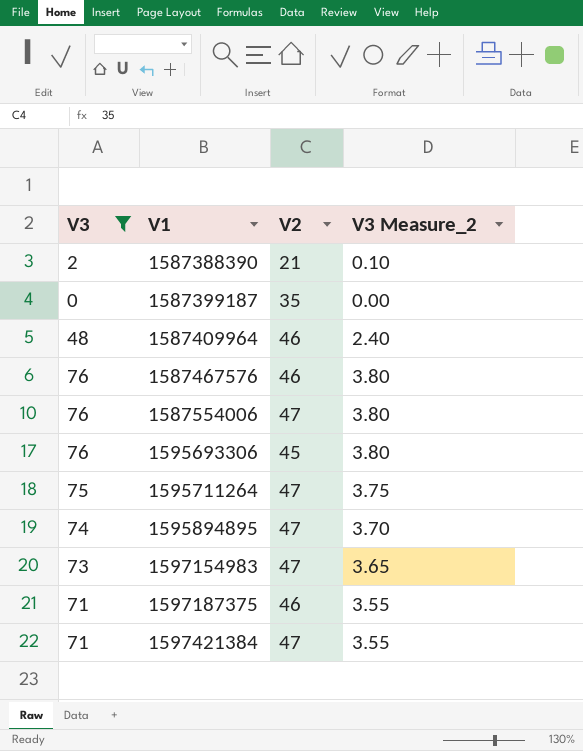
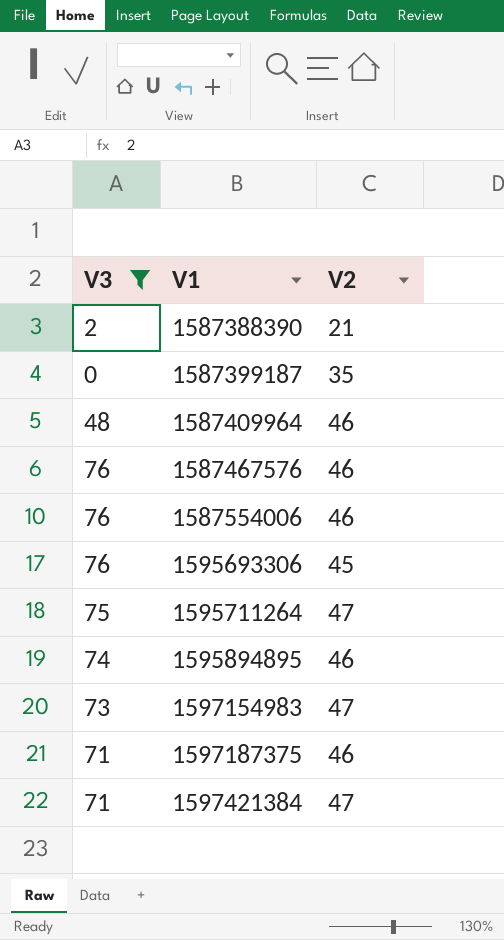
column V3 Measure_2 | formula: [V3] * 0.05 -> none
1587554006 | V2: 47 -> 46
1595894895 | V2: 47 -> 46

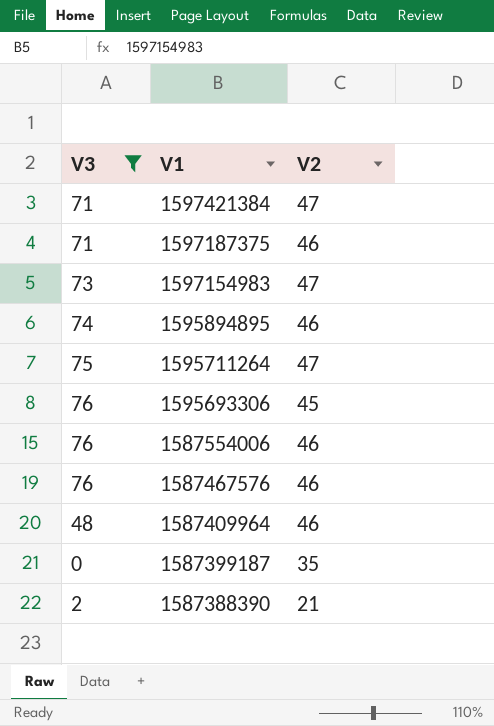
row order: V1 ascending -> V1 descending

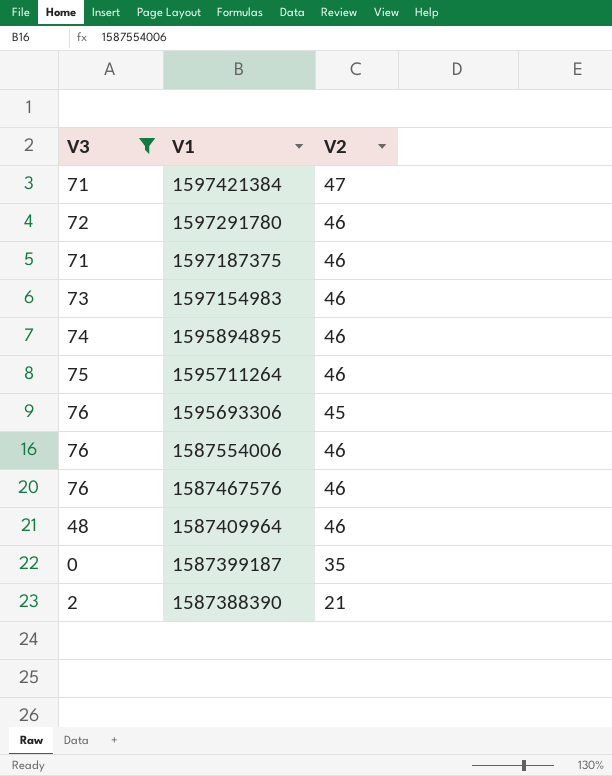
row 1597291780: none -> 72 | 46
1597154983 | V2: 47 -> 46
1595711264 | V2: 47 -> 46

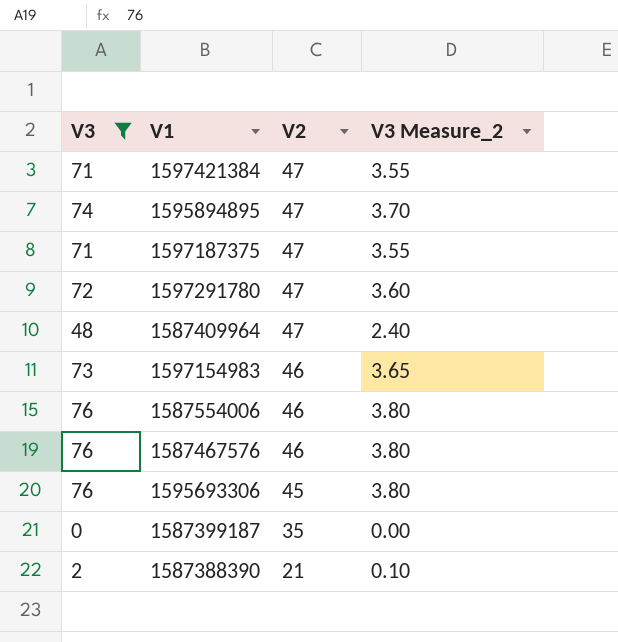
row order: V1 descending -> V2 descending
column V3 Measure_2 | formula: none -> [V3] * 0.05
row 1595711264: 75 | 46 -> none
1595894895 | V2: 46 -> 47
1597187375 | V2: 46 -> 47
1597291780 | V2: 46 -> 47
1587409964 | V2: 46 -> 47

